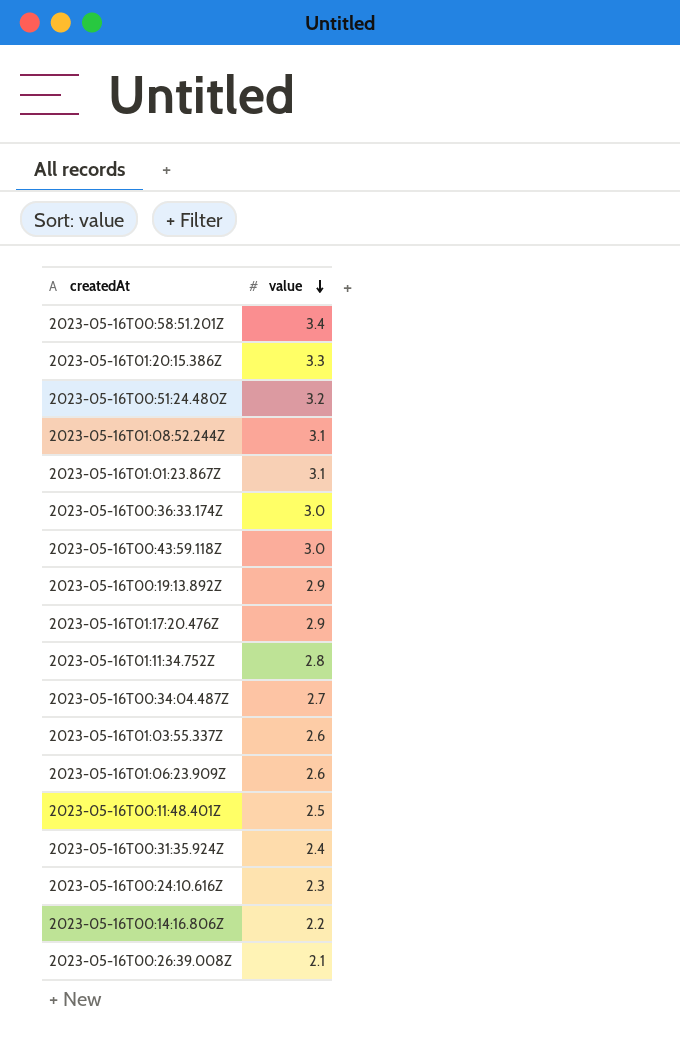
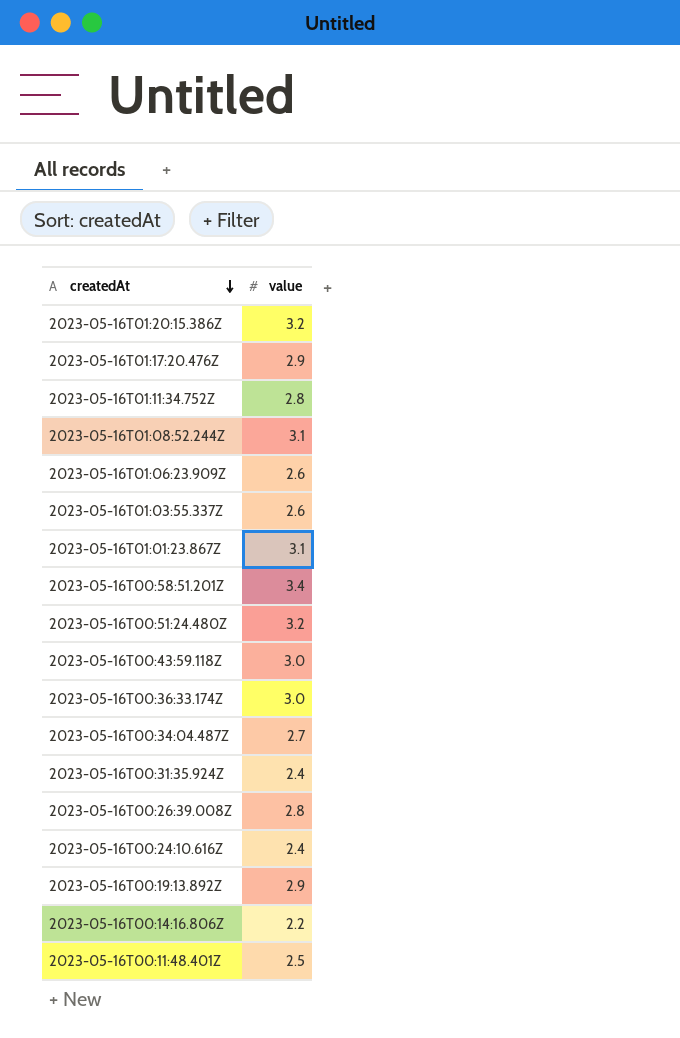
row order: value descending -> createdAt descending
2023-05-16T01:20:15.386Z | value: 3.3 -> 3.2
2023-05-16T00:26:39.008Z | value: 2.1 -> 2.8
2023-05-16T00:24:10.616Z | value: 2.3 -> 2.4

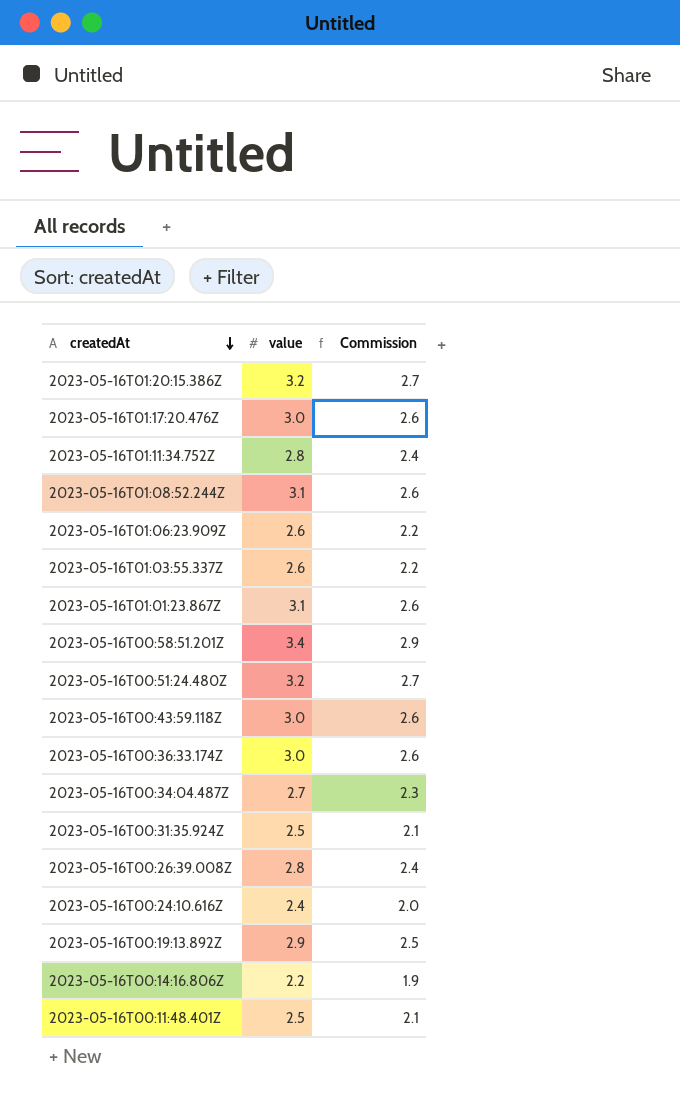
column Commission | formula: none -> [value] * 0.85
2023-05-16T01:17:20.476Z | value: 2.9 -> 3.0
2023-05-16T00:31:35.924Z | value: 2.4 -> 2.5

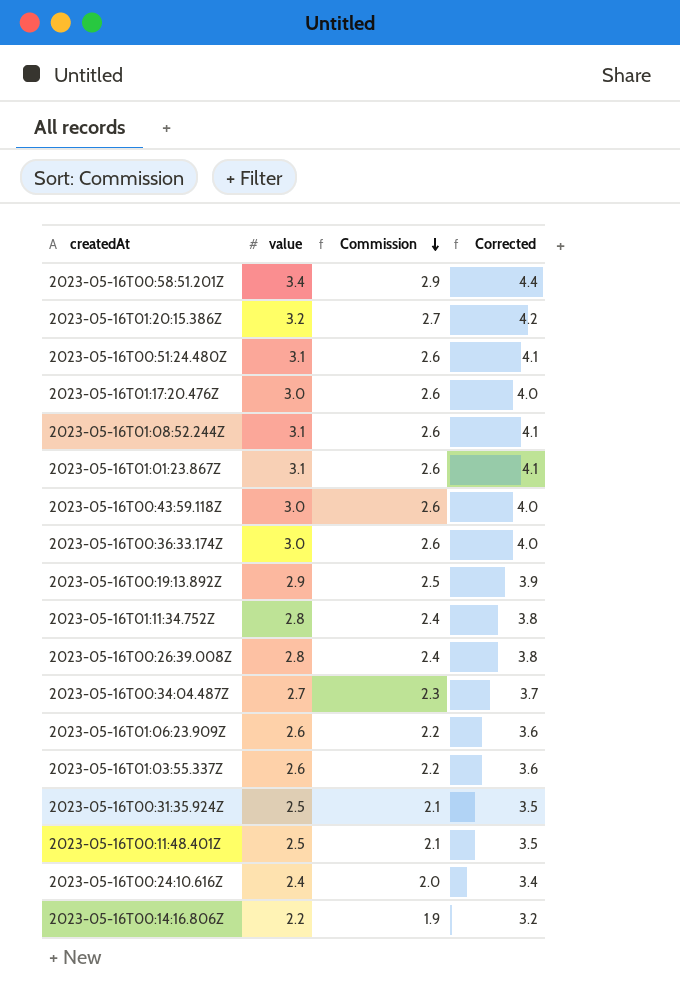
row order: createdAt descending -> Commission descending
column Corrected | formula: none -> [value] + 1
2023-05-16T00:51:24.480Z | value: 3.2 -> 3.1
2023-05-16T00:51:24.480Z | Commission: 2.7 -> 2.6

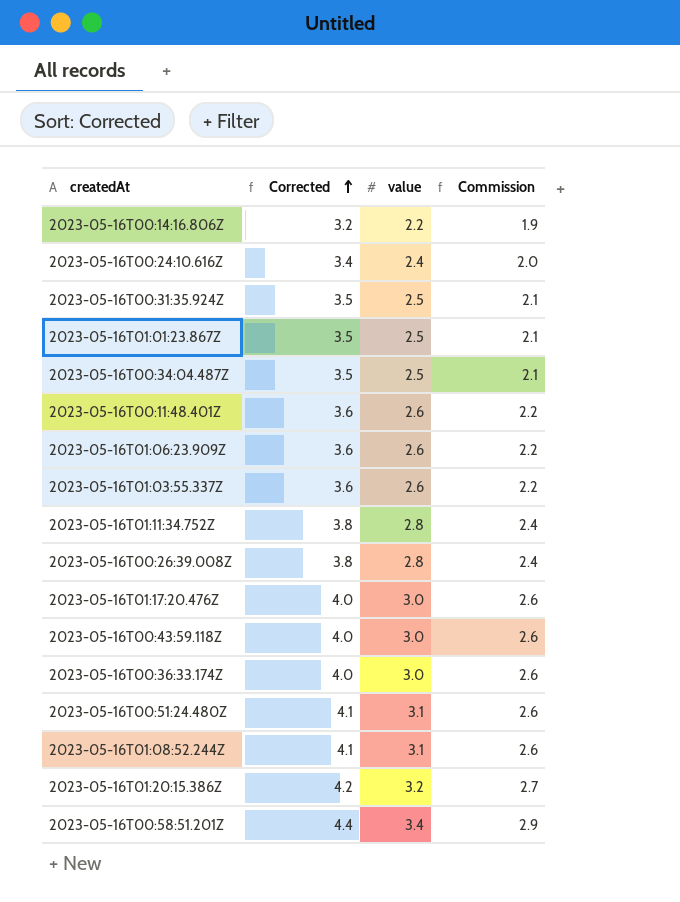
row order: Commission descending -> Corrected ascending
column Corrected | position: 4 -> 2
row 2023-05-16T00:19:13.892Z: 2.9 | 2.5 | 3.9 -> none
2023-05-16T01:01:23.867Z | Corrected: 4.1 -> 3.5
2023-05-16T01:01:23.867Z | value: 3.1 -> 2.5
2023-05-16T01:01:23.867Z | Commission: 2.6 -> 2.1
2023-05-16T00:34:04.487Z | Corrected: 3.7 -> 3.5
2023-05-16T00:34:04.487Z | value: 2.7 -> 2.5
2023-05-16T00:34:04.487Z | Commission: 2.3 -> 2.1
2023-05-16T00:11:48.401Z | Corrected: 3.5 -> 3.6
2023-05-16T00:11:48.401Z | value: 2.5 -> 2.6
2023-05-16T00:11:48.401Z | Commission: 2.1 -> 2.2

